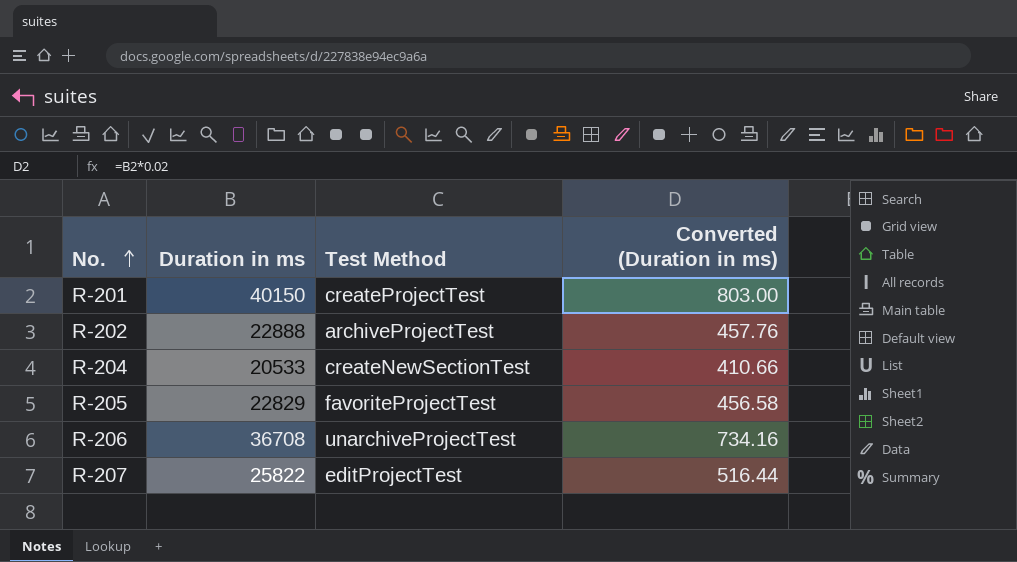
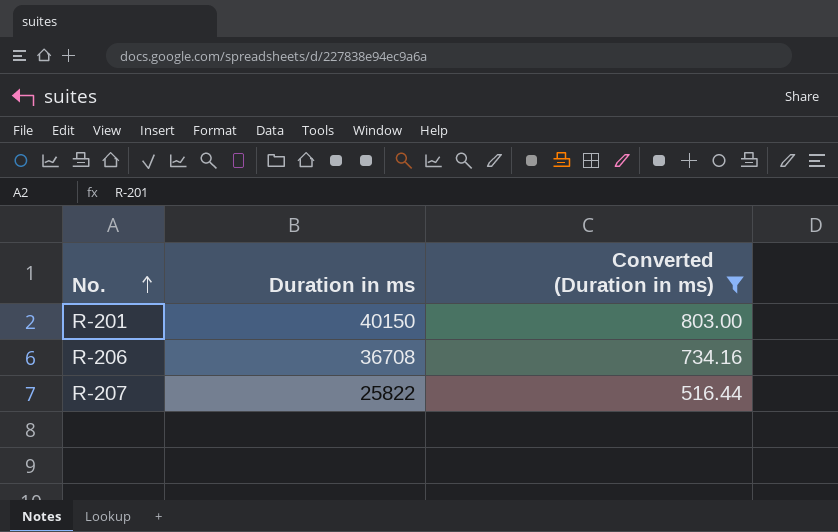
filter: none -> Converted (Duration in ms) >= 516.44
column Test Method | position: 3 -> none

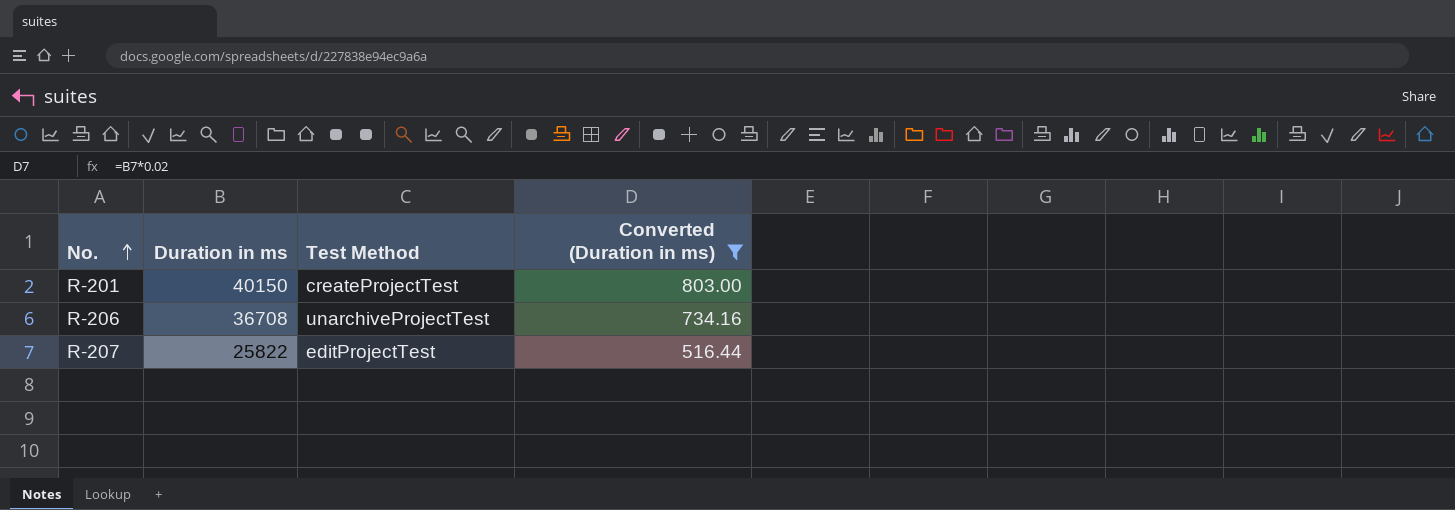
column Test Method | position: none -> 3

